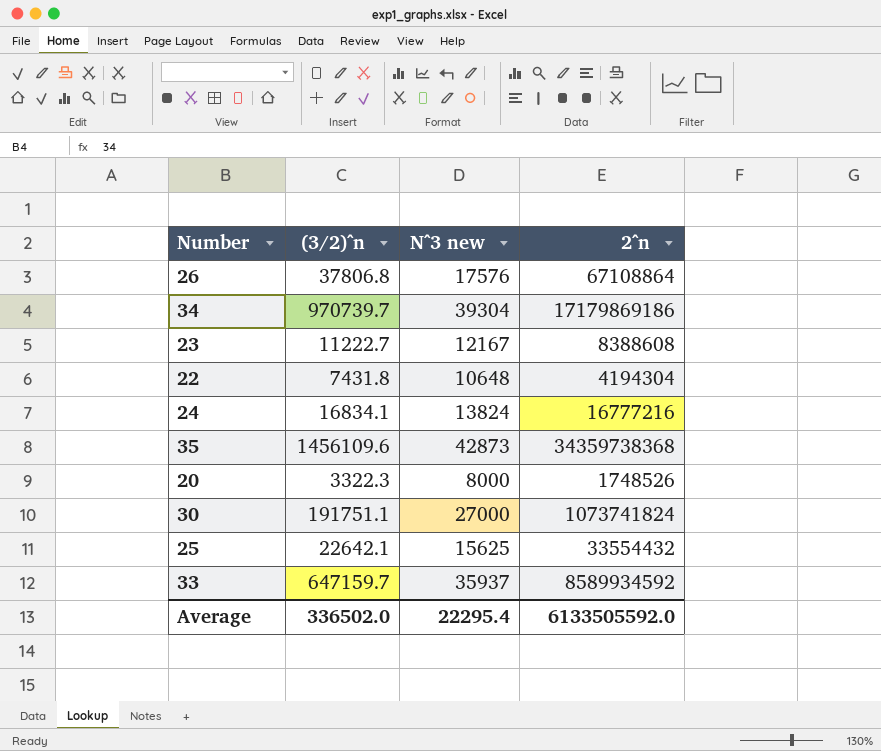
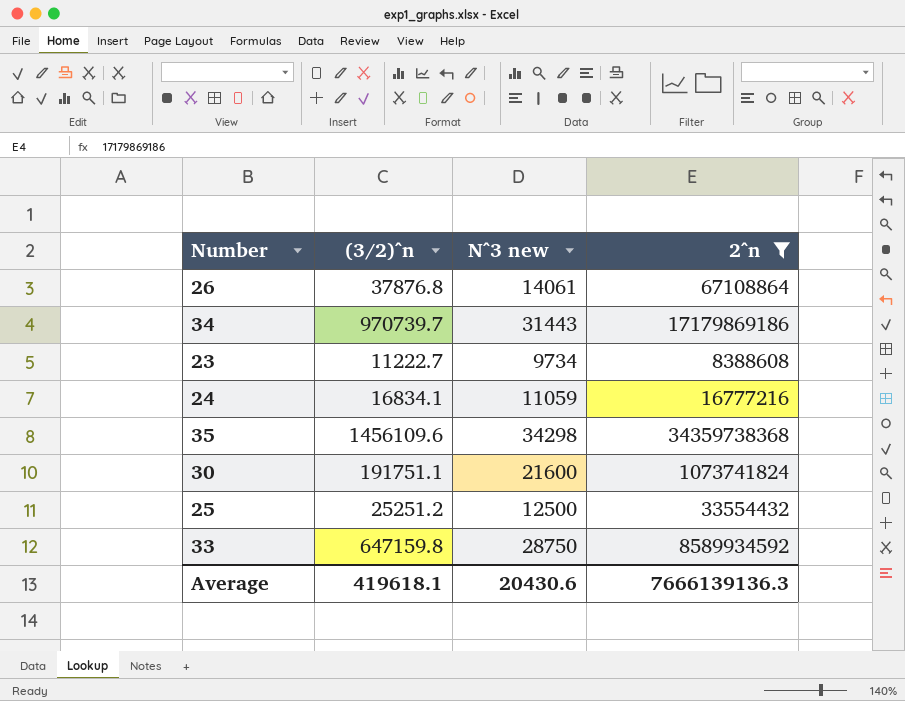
filter: none -> 2^n >= 8388608
26 | (3/2)^n: 37806.8 -> 37876.8
26 | N^3 new: 17576 -> 14061
34 | N^3 new: 39304 -> 31443
23 | N^3 new: 12167 -> 9734
24 | N^3 new: 13824 -> 11059
35 | N^3 new: 42873 -> 34298
30 | N^3 new: 27000 -> 21600
25 | (3/2)^n: 22642.1 -> 25251.2
25 | N^3 new: 15625 -> 12500
33 | (3/2)^n: 647159.7 -> 647159.8
33 | N^3 new: 35937 -> 28750
Average | (3/2)^n: 336502.0 -> 419618.1
Average | N^3 new: 22295.4 -> 20430.6
Average | 2^n: 6133505592.0 -> 7666139136.3

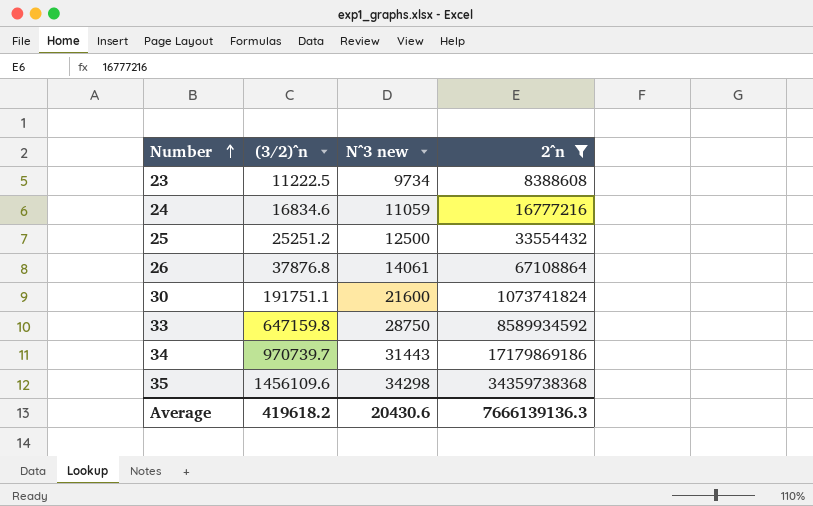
row order: none -> Number ascending
23 | (3/2)^n: 11222.7 -> 11222.5
24 | (3/2)^n: 16834.1 -> 16834.6
Average | (3/2)^n: 419618.1 -> 419618.2

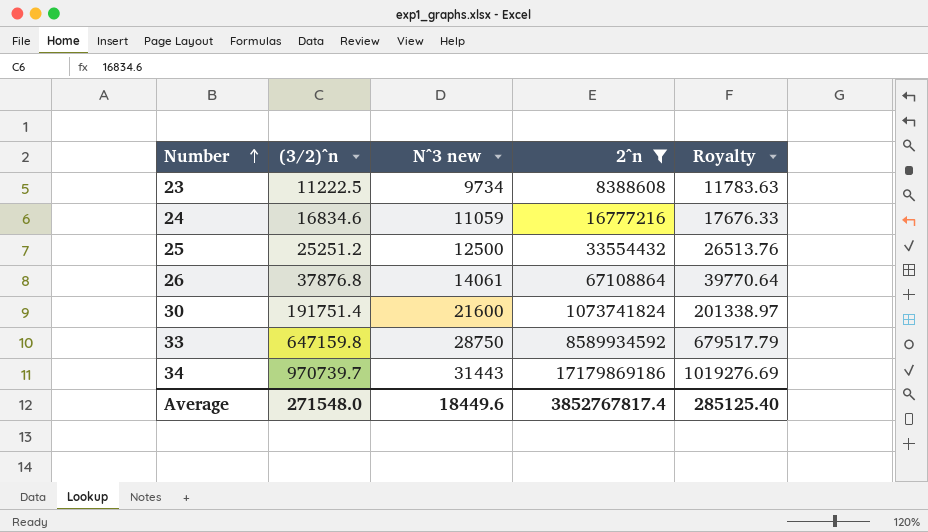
column Royalty | formula: none -> [(3/2)^n] * 1.05
row 35: 1456109.6 | 34298 | 34359738368 -> none
30 | (3/2)^n: 191751.1 -> 191751.4
Average | (3/2)^n: 419618.2 -> 271548.0
Average | N^3 new: 20430.6 -> 18449.6
Average | 2^n: 7666139136.3 -> 3852767817.4

